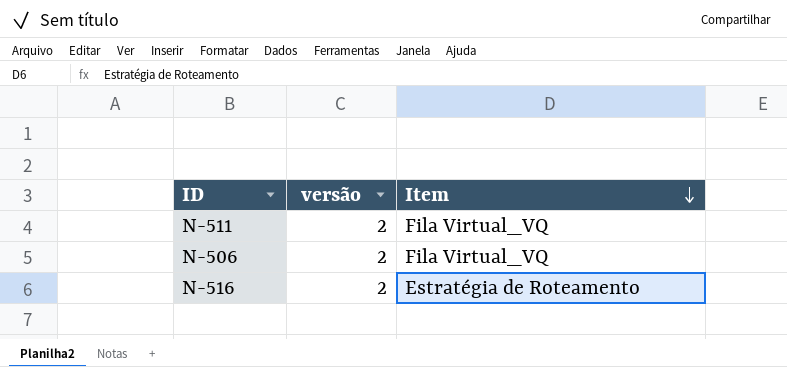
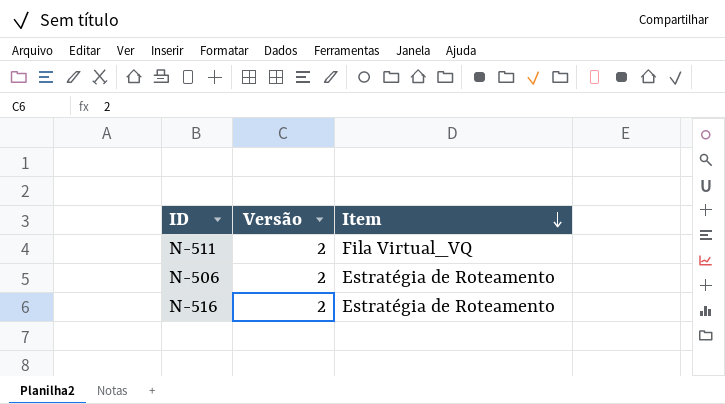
column name: versão -> Versão
N-506 | Item: Fila Virtual_VQ -> Estratégia de Roteamento

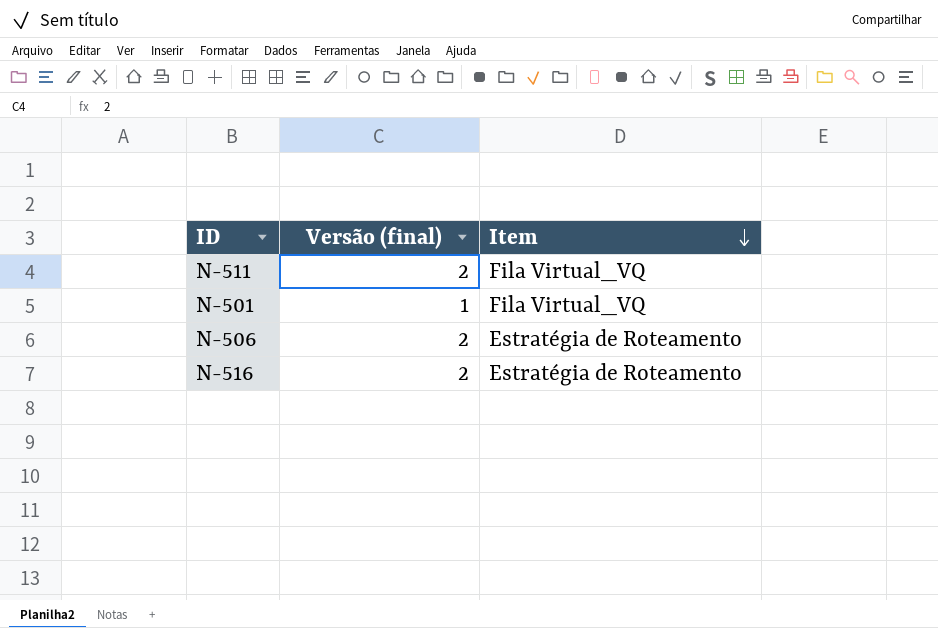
column name: Versão -> Versão (final)
row N-501: none -> 1 | Fila Virtual_VQ

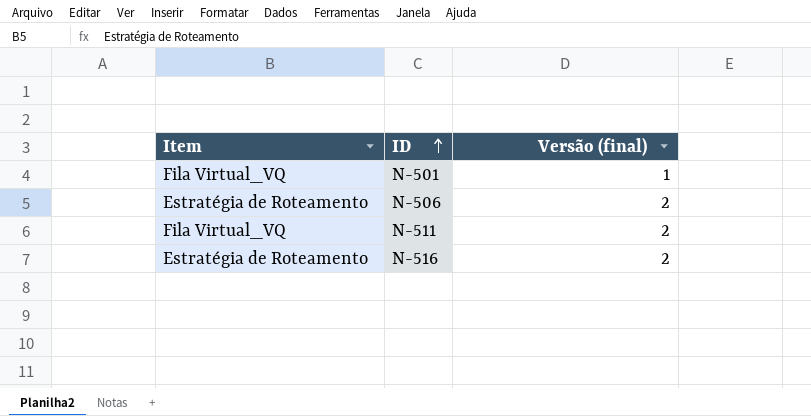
row order: Item descending -> ID ascending
column Item | position: 3 -> 1

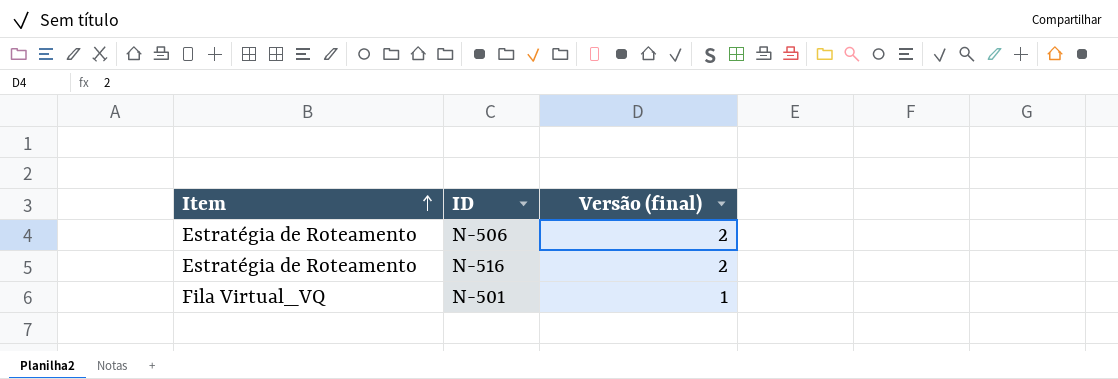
row order: ID ascending -> Item ascending
row N-511: Fila Virtual_VQ | 2 -> none

